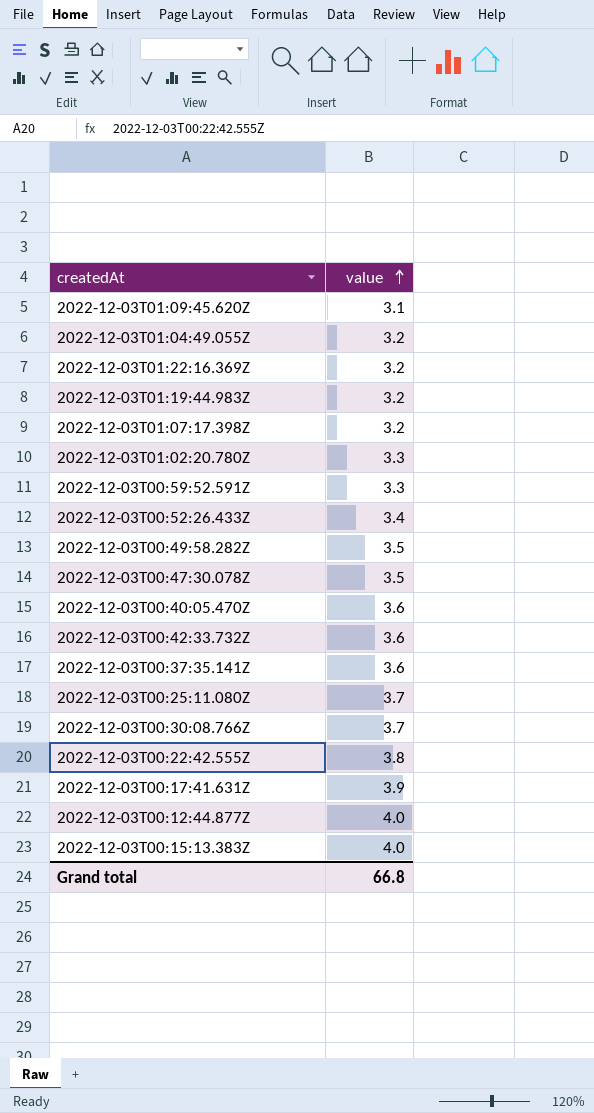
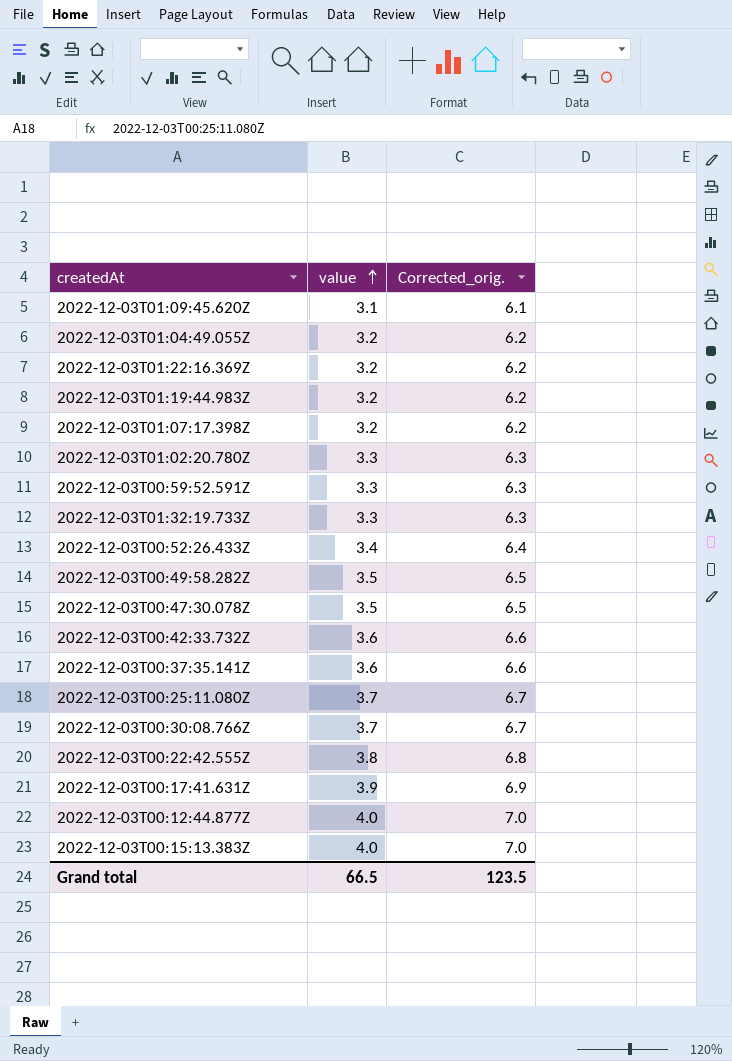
column Corrected_orig. | formula: none -> [value] + 3
row 2022-12-03T00:40:05.470Z: 3.6 -> none
row 2022-12-03T01:32:19.733Z: none -> 3.3 | 6.3
Grand total | value: 66.8 -> 66.5

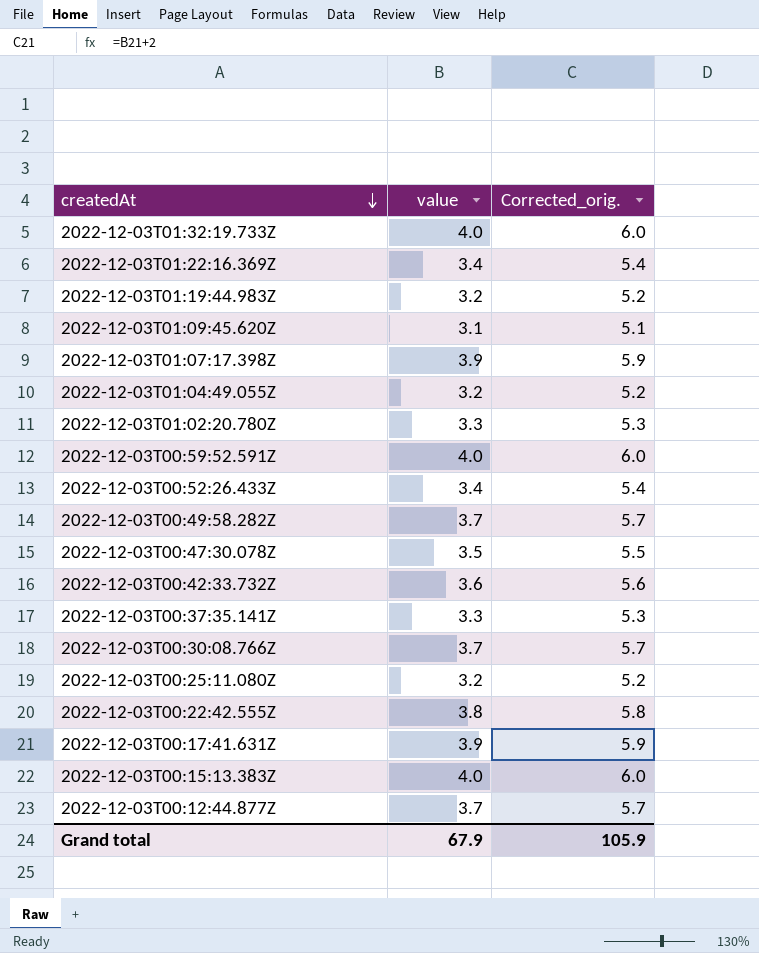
row order: value ascending -> createdAt descending
column Corrected_orig. | formula: [value] + 3 -> [value] + 2
2022-12-03T01:32:19.733Z | value: 3.3 -> 4.0
2022-12-03T01:22:16.369Z | value: 3.2 -> 3.4
2022-12-03T01:07:17.398Z | value: 3.2 -> 3.9
2022-12-03T00:59:52.591Z | value: 3.3 -> 4.0
2022-12-03T00:49:58.282Z | value: 3.5 -> 3.7
2022-12-03T00:37:35.141Z | value: 3.6 -> 3.3
2022-12-03T00:25:11.080Z | value: 3.7 -> 3.2
2022-12-03T00:12:44.877Z | value: 4.0 -> 3.7
Grand total | value: 66.5 -> 67.9
Grand total | Corrected_orig.: 123.5 -> 105.9

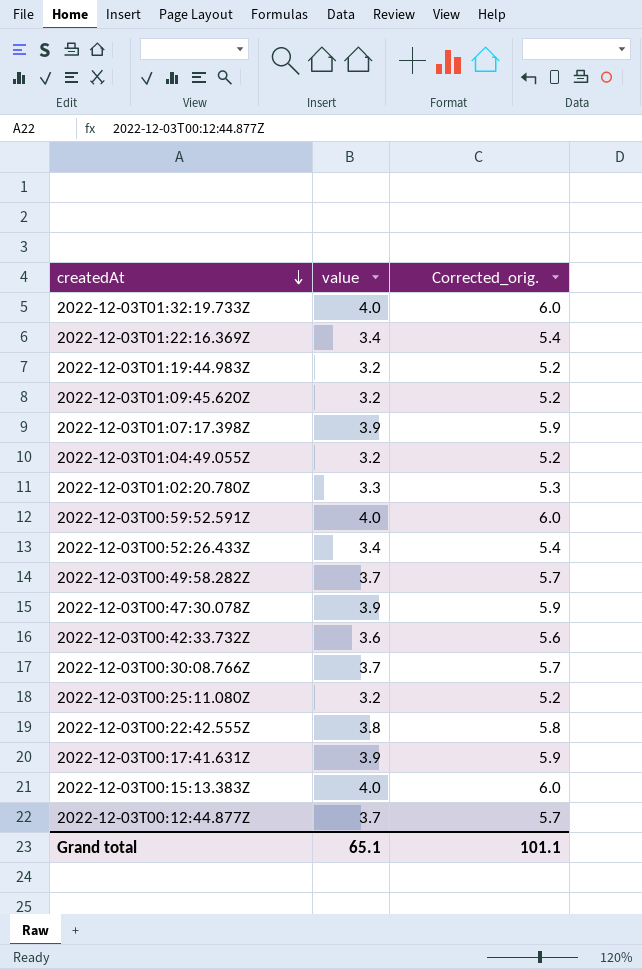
row 2022-12-03T00:37:35.141Z: 3.3 | 5.3 -> none
2022-12-03T01:09:45.620Z | value: 3.1 -> 3.2
2022-12-03T01:09:45.620Z | Corrected_orig.: 5.1 -> 5.2
2022-12-03T00:47:30.078Z | value: 3.5 -> 3.9
2022-12-03T00:47:30.078Z | Corrected_orig.: 5.5 -> 5.9
Grand total | value: 67.9 -> 65.1
Grand total | Corrected_orig.: 105.9 -> 101.1

